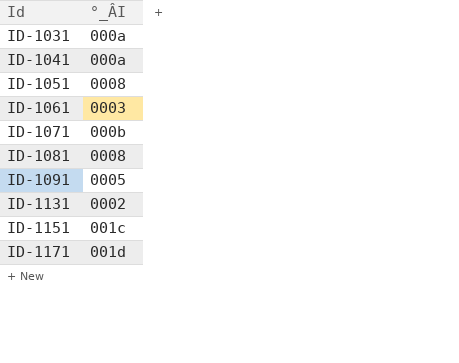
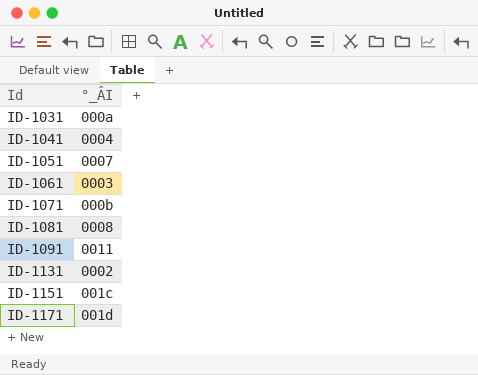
ID-1041 | °_ÂI: 000a -> 0004
ID-1051 | °_ÂI: 0008 -> 0007
ID-1091 | °_ÂI: 0005 -> 0011

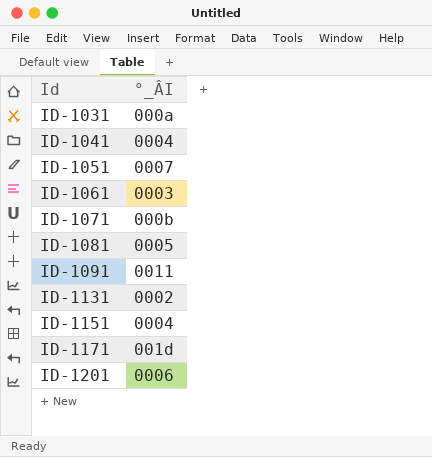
ID-1081 | °_ÂI: 0008 -> 0005
ID-1151 | °_ÂI: 001c -> 0004
row ID-1201: none -> 0006

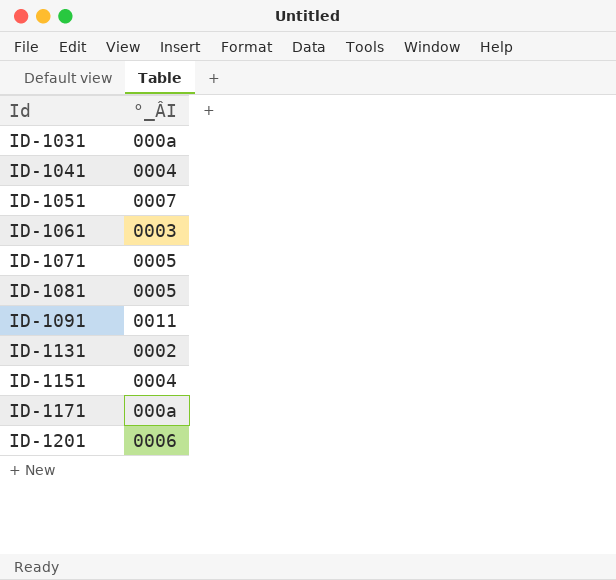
ID-1071 | °_ÂI: 000b -> 0005
ID-1171 | °_ÂI: 001d -> 000a

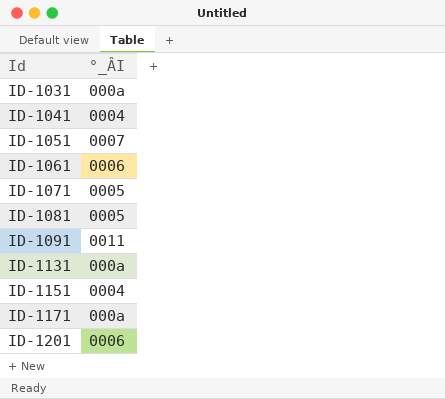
ID-1061 | °_ÂI: 0003 -> 0006
ID-1131 | °_ÂI: 0002 -> 000a

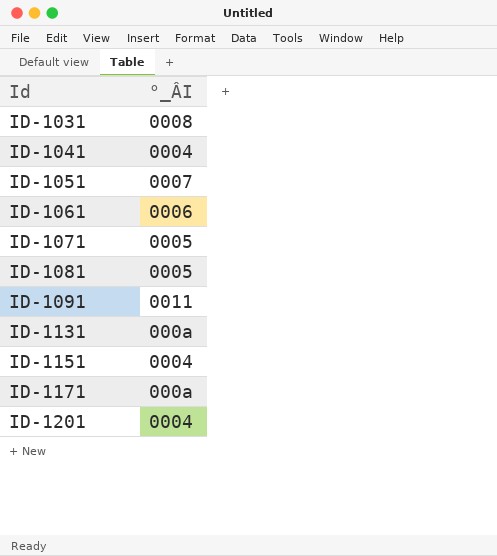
ID-1031 | °_ÂI: 000a -> 0008
ID-1201 | °_ÂI: 0006 -> 0004

